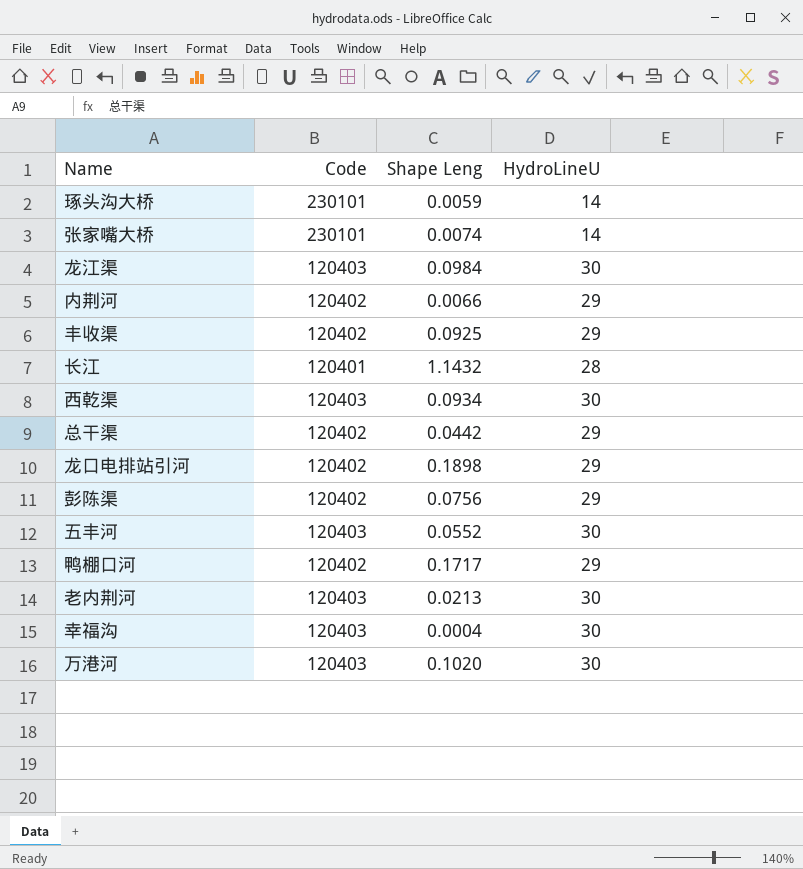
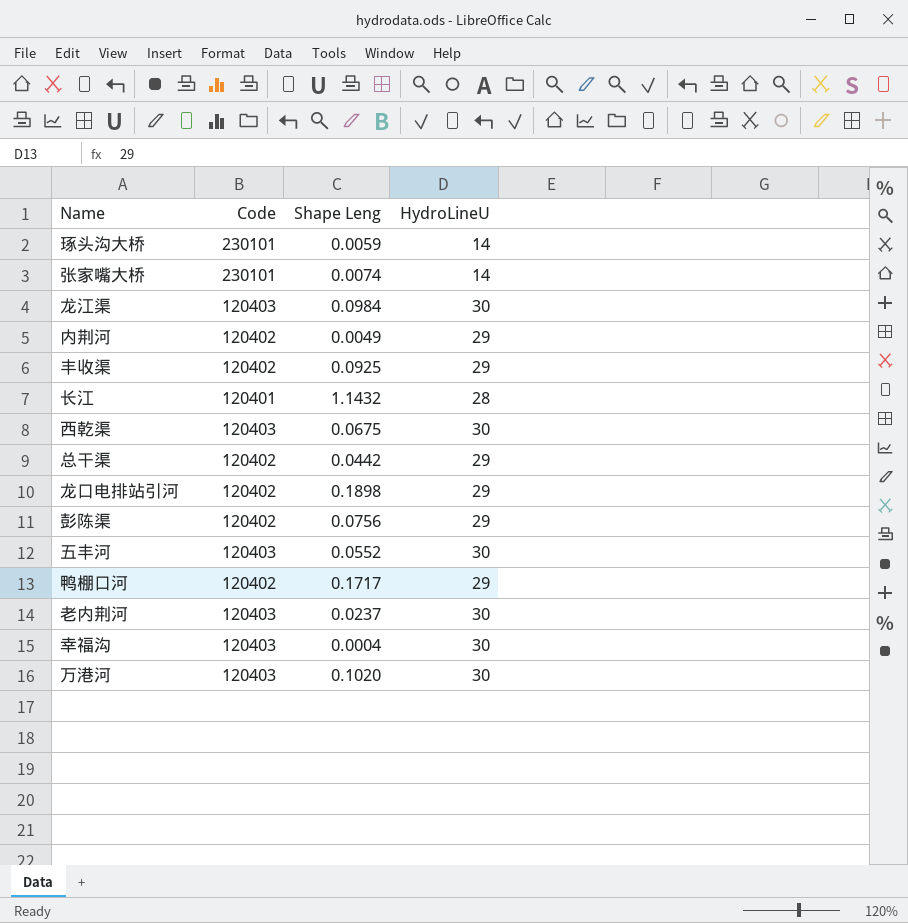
内荆河 | Shape Leng: 0.0066 -> 0.0049
西乾渠 | Shape Leng: 0.0934 -> 0.0675
老内荆河 | Shape Leng: 0.0213 -> 0.0237

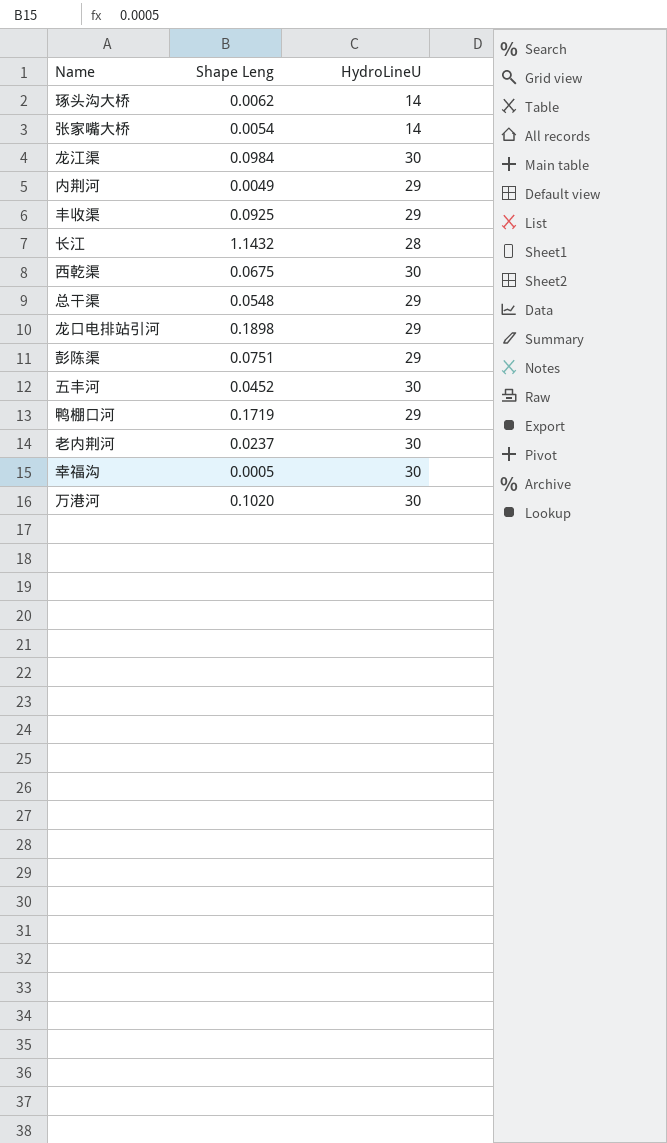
column Code | position: 2 -> none
琢头沟大桥 | Shape Leng: 0.0059 -> 0.0062
张家嘴大桥 | Shape Leng: 0.0074 -> 0.0054
总干渠 | Shape Leng: 0.0442 -> 0.0548
彭陈渠 | Shape Leng: 0.0756 -> 0.0751
五丰河 | Shape Leng: 0.0552 -> 0.0452
鸭棚口河 | Shape Leng: 0.1717 -> 0.1719
幸福沟 | Shape Leng: 0.0004 -> 0.0005

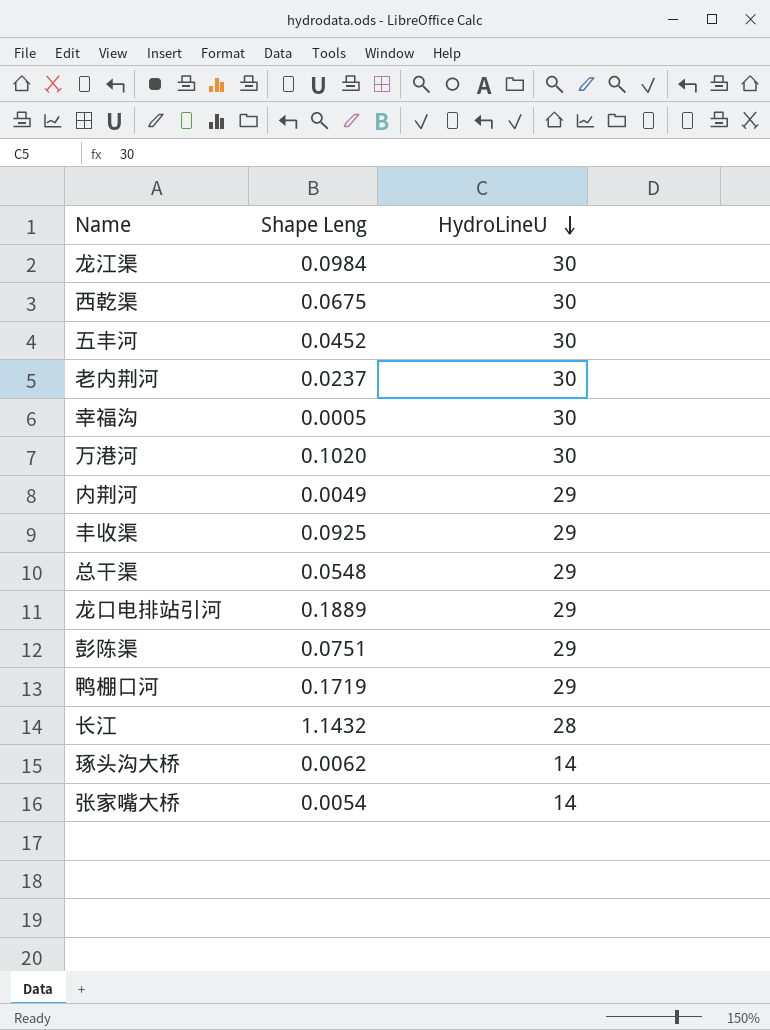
row order: none -> HydroLineU descending
龙口电排站引河 | Shape Leng: 0.1898 -> 0.1889

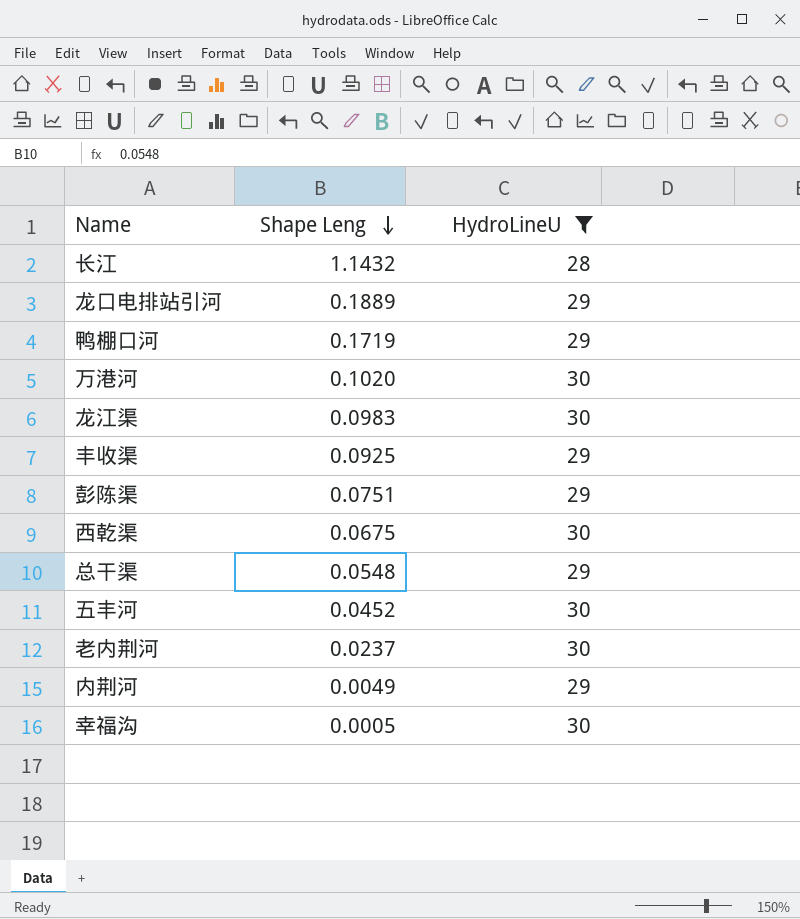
filter: none -> HydroLineU != 14
row order: HydroLineU descending -> Shape Leng descending
龙江渠 | Shape Leng: 0.0984 -> 0.0983

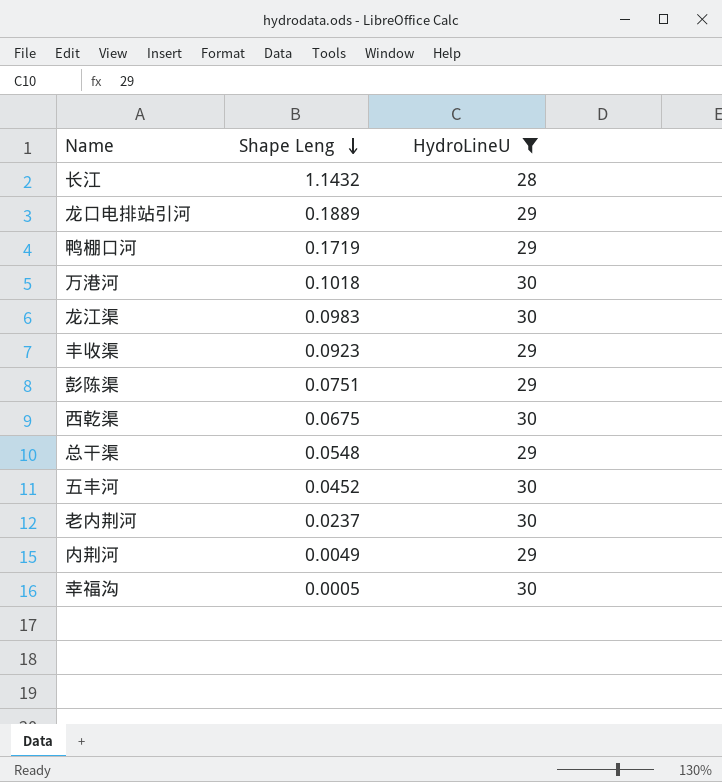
万港河 | Shape Leng: 0.1020 -> 0.1018
丰收渠 | Shape Leng: 0.0925 -> 0.0923

